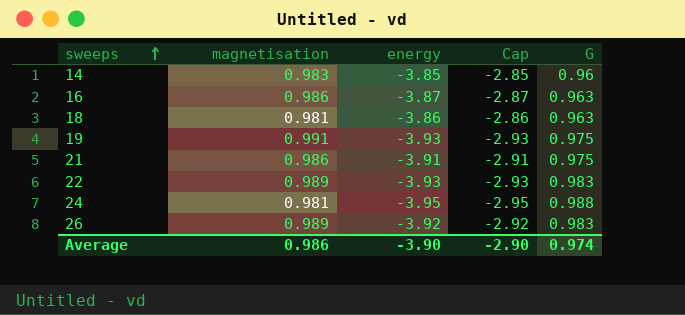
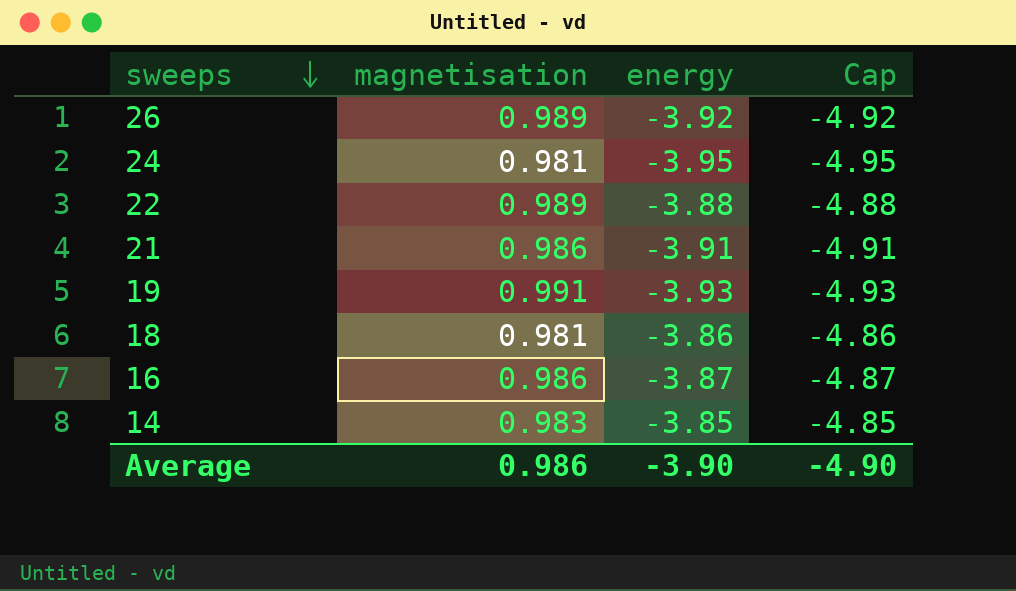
row order: sweeps ascending -> sweeps descending
column G | position: 5 -> none
column Cap | formula: [energy] + 1 -> [energy] - 1
22 | energy: -3.93 -> -3.88
Average | Cap: -2.90 -> -4.90

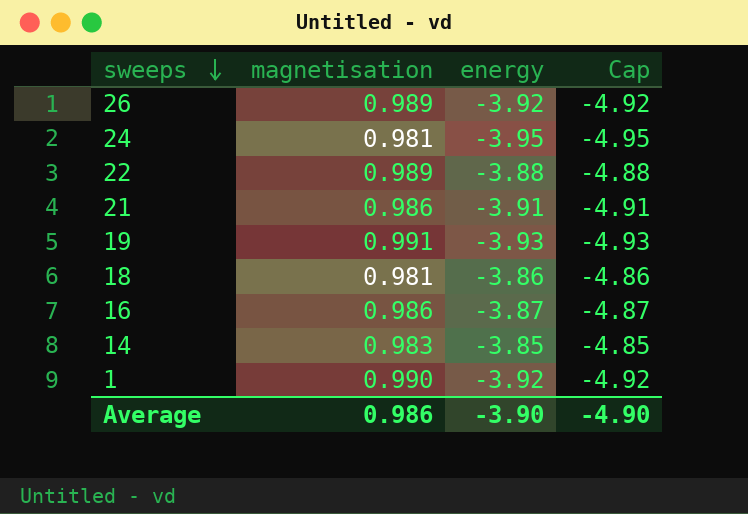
row 1: none -> 0.990 | -3.92 | -4.92

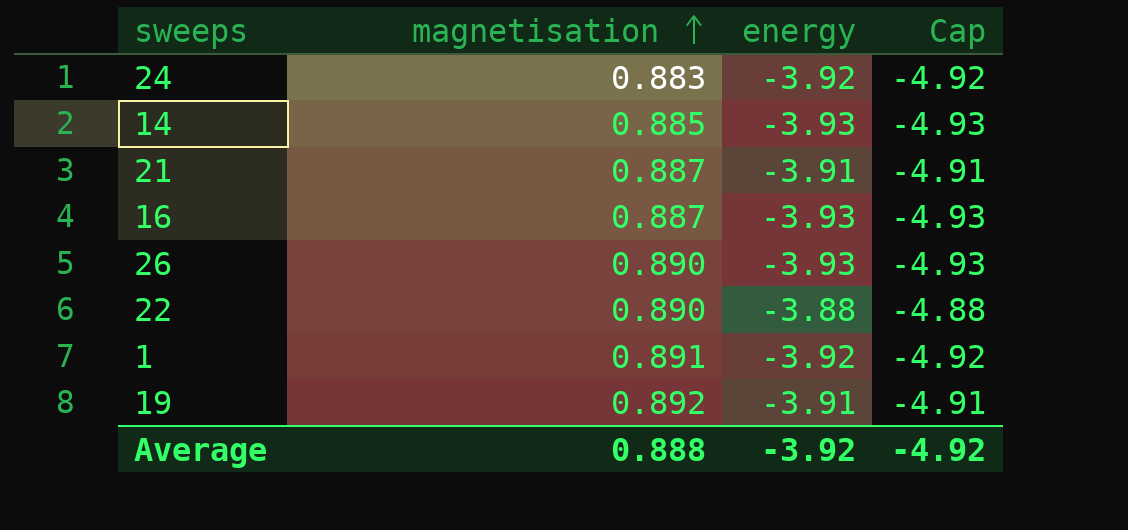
row order: sweeps descending -> magnetisation ascending
row 18: 0.981 | -3.86 | -4.86 -> none
24 | magnetisation: 0.981 -> 0.883
24 | energy: -3.95 -> -3.92
24 | Cap: -4.95 -> -4.92
14 | magnetisation: 0.983 -> 0.885
14 | energy: -3.85 -> -3.93
14 | Cap: -4.85 -> -4.93
21 | magnetisation: 0.986 -> 0.887
16 | magnetisation: 0.986 -> 0.887
16 | energy: -3.87 -> -3.93
16 | Cap: -4.87 -> -4.93
26 | magnetisation: 0.989 -> 0.890
26 | energy: -3.92 -> -3.93
26 | Cap: -4.92 -> -4.93
22 | magnetisation: 0.989 -> 0.890
1 | magnetisation: 0.990 -> 0.891
19 | magnetisation: 0.991 -> 0.892
19 | energy: -3.93 -> -3.91
19 | Cap: -4.93 -> -4.91
Average | magnetisation: 0.986 -> 0.888
Average | energy: -3.90 -> -3.92
Average | Cap: -4.90 -> -4.92

